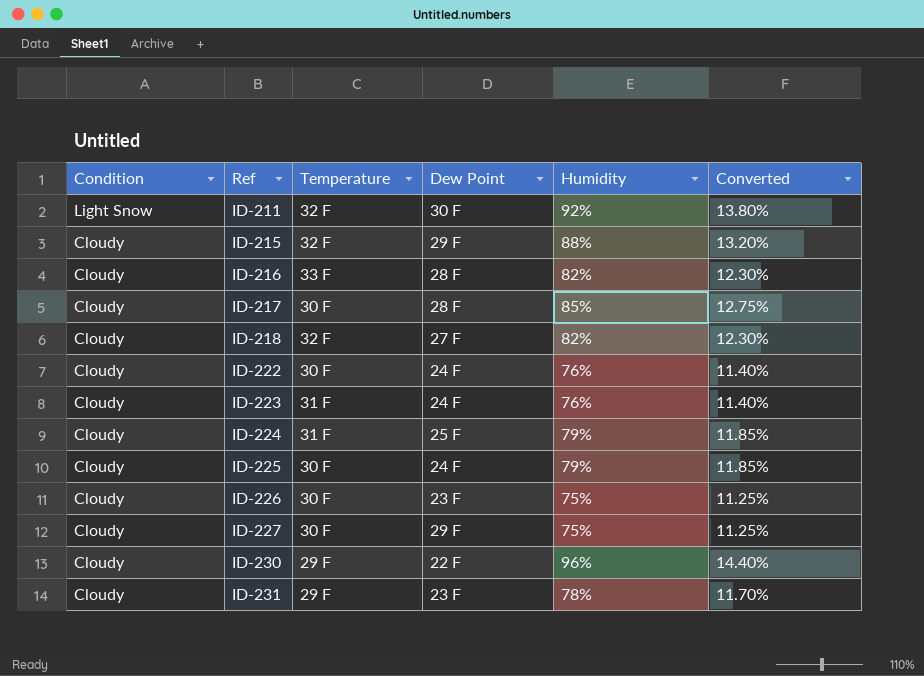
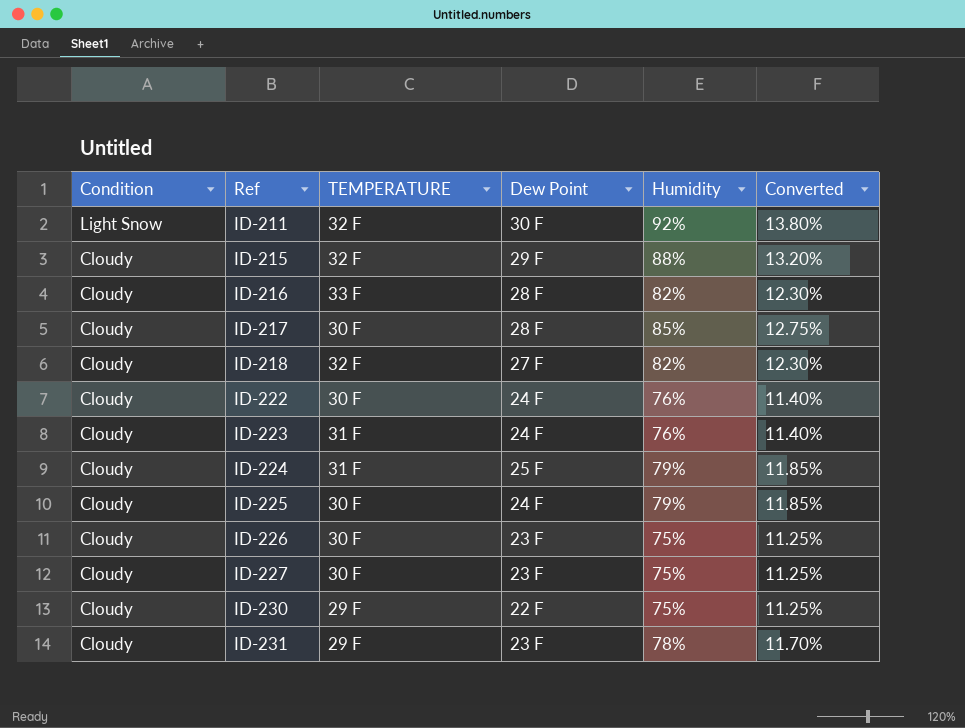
column name: Temperature -> TEMPERATURE
ID-227 | Dew Point: 29 F -> 23 F
ID-230 | Humidity: 96% -> 75%
ID-230 | Converted: 14.40% -> 11.25%

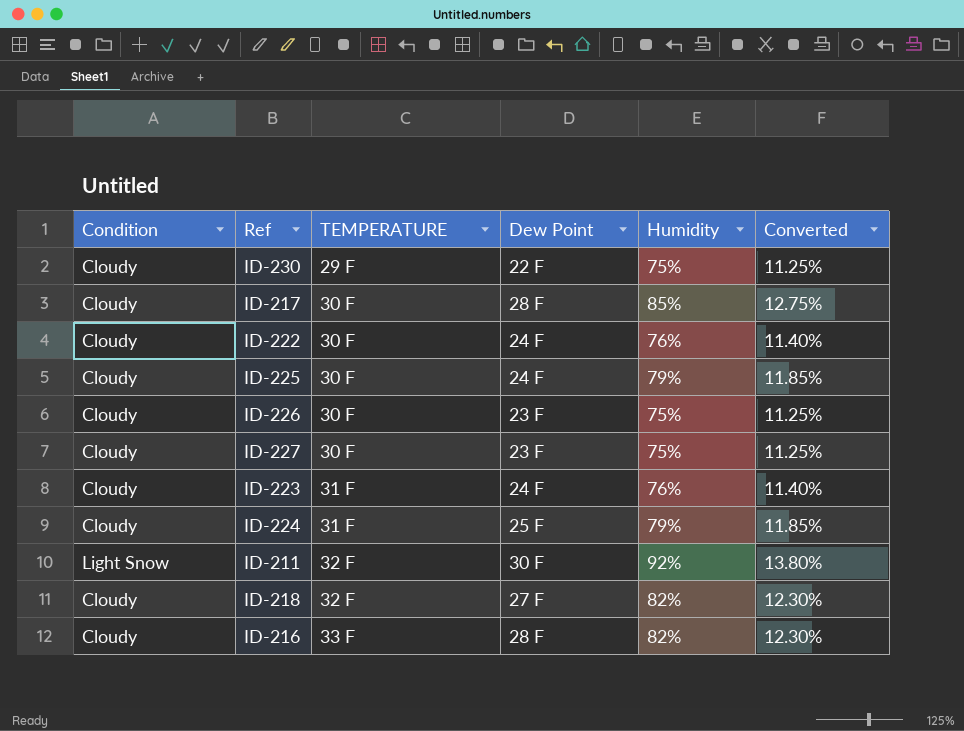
row order: Condition descending -> TEMPERATURE ascending
row ID-215: Cloudy | 32 F | 29 F | 88% | 13.20% -> none
row ID-231: Cloudy | 29 F | 23 F | 78% | 11.70% -> none

